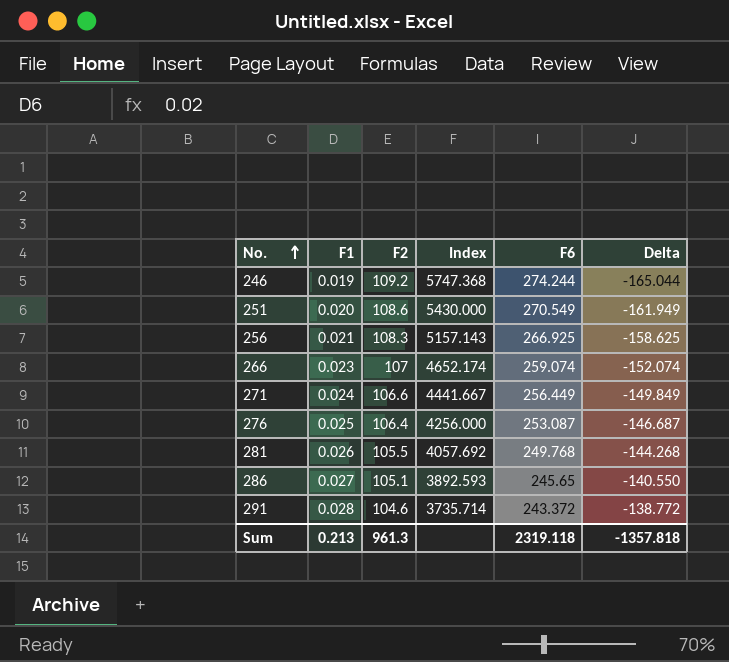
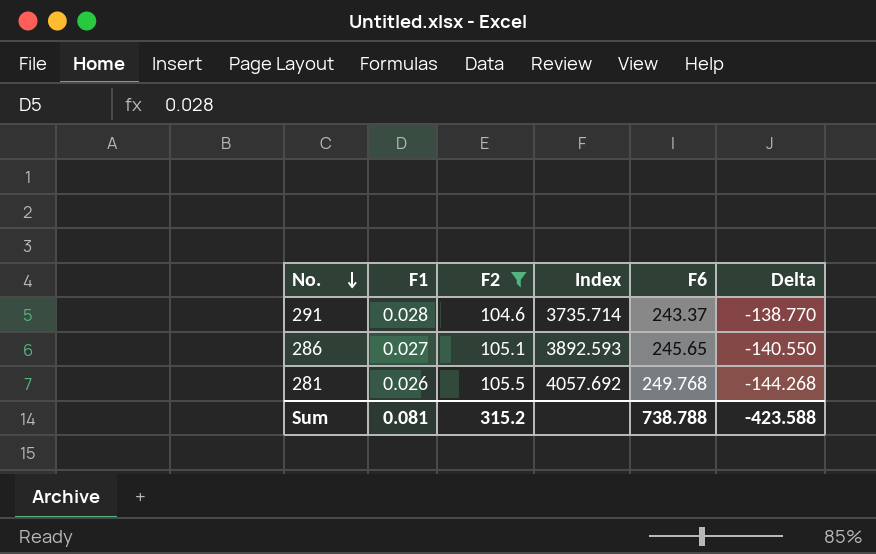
filter: none -> F2 <= 105.5
row order: No. ascending -> No. descending
291 | F6: 243.372 -> 243.37
291 | Delta: -138.772 -> -138.770
Sum | F1: 0.213 -> 0.081
Sum | F2: 961.3 -> 315.2
Sum | F6: 2319.118 -> 738.788
Sum | Delta: -1357.818 -> -423.588

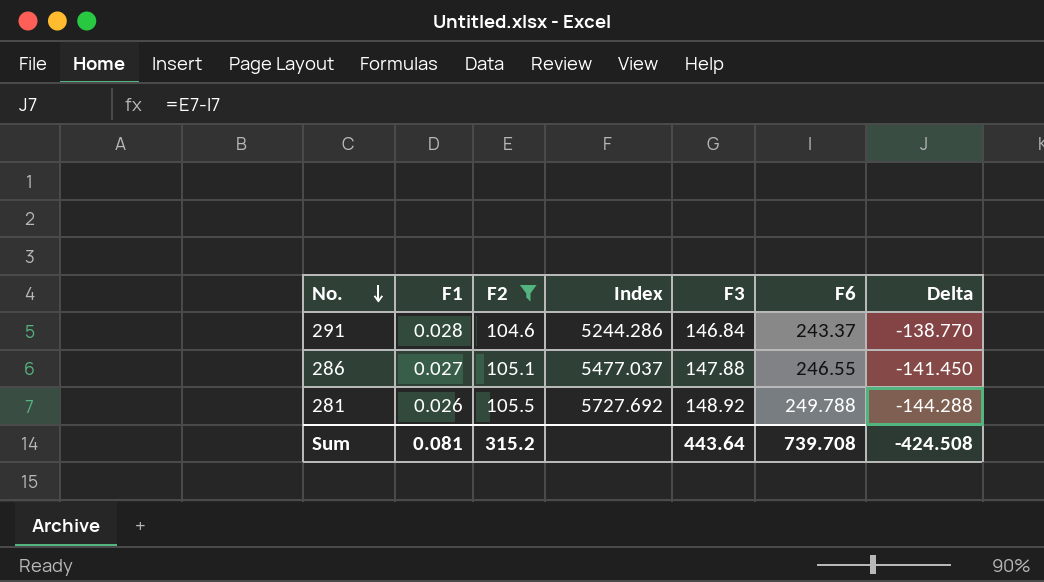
column Index | formula: [F2] / [F1] -> [F3] / [F1]
column F3 | position: none -> 5
286 | F6: 245.65 -> 246.55
286 | Delta: -140.550 -> -141.450
281 | F6: 249.768 -> 249.788
281 | Delta: -144.268 -> -144.288
Sum | F6: 738.788 -> 739.708
Sum | Delta: -423.588 -> -424.508

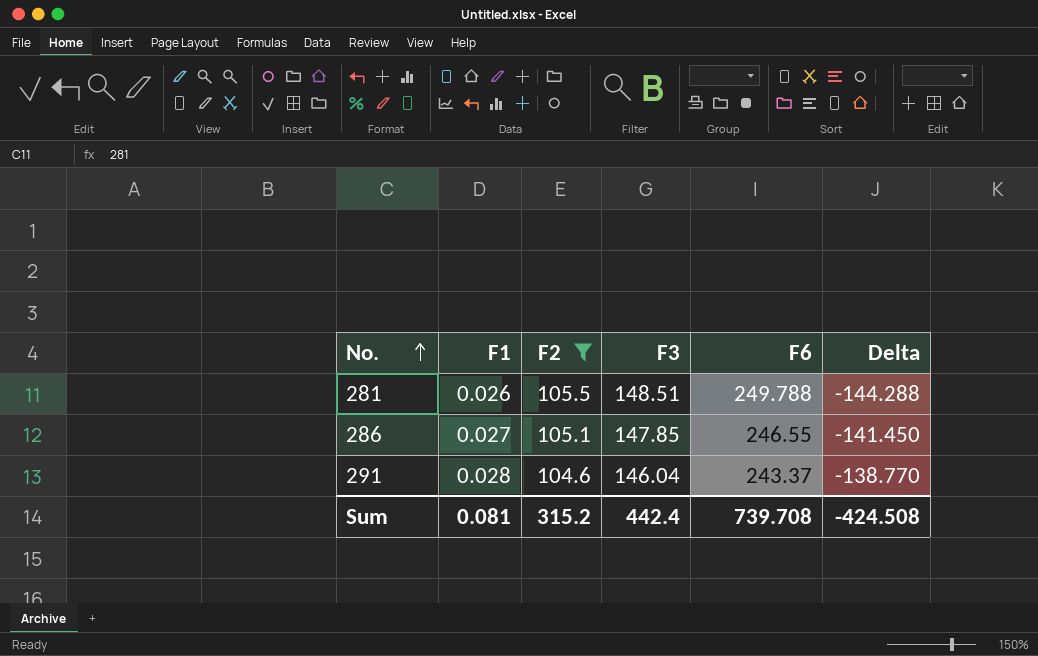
row order: No. descending -> No. ascending
column Index | formula: [F3] / [F1] -> none
281 | F3: 148.92 -> 148.51
286 | F3: 147.88 -> 147.85
291 | F3: 146.84 -> 146.04
Sum | F3: 443.64 -> 442.4

